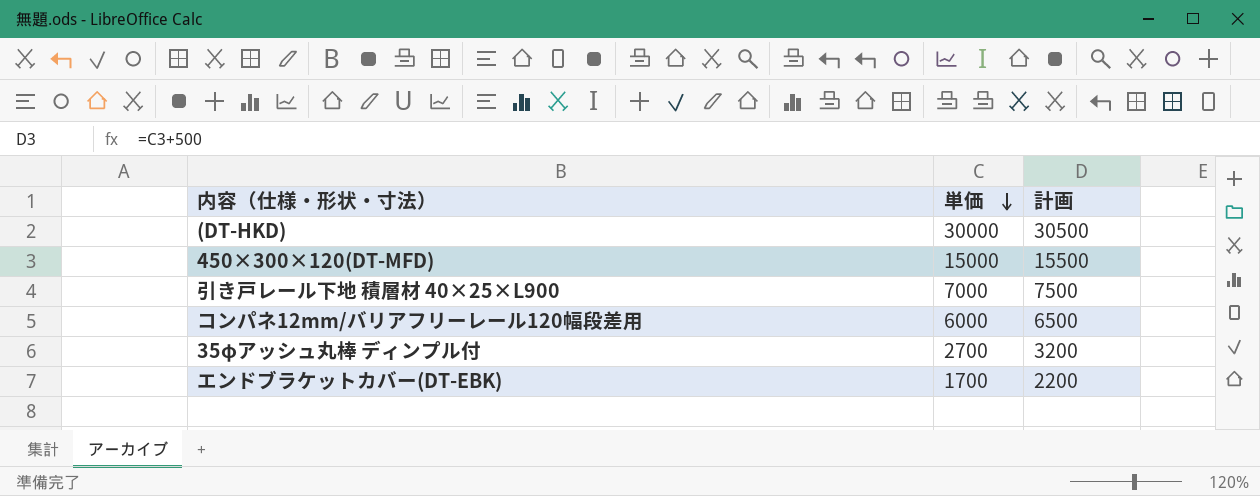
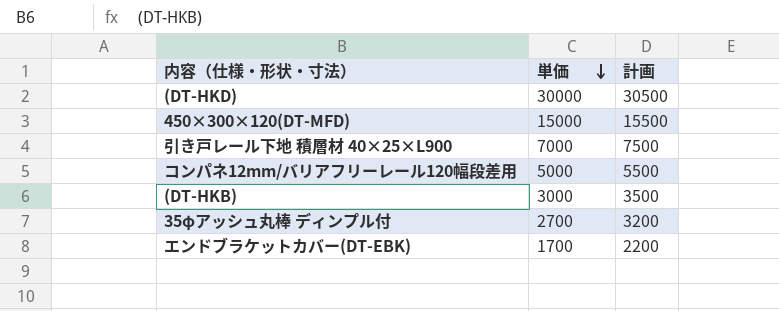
コンパネ12mm/バリアフリーレール120幅段差用 | 単価: 6000 -> 5000
コンパネ12mm/バリアフリーレール120幅段差用 | 計画: 6500 -> 5500
row (DT-HKB): none -> 3000 | 3500

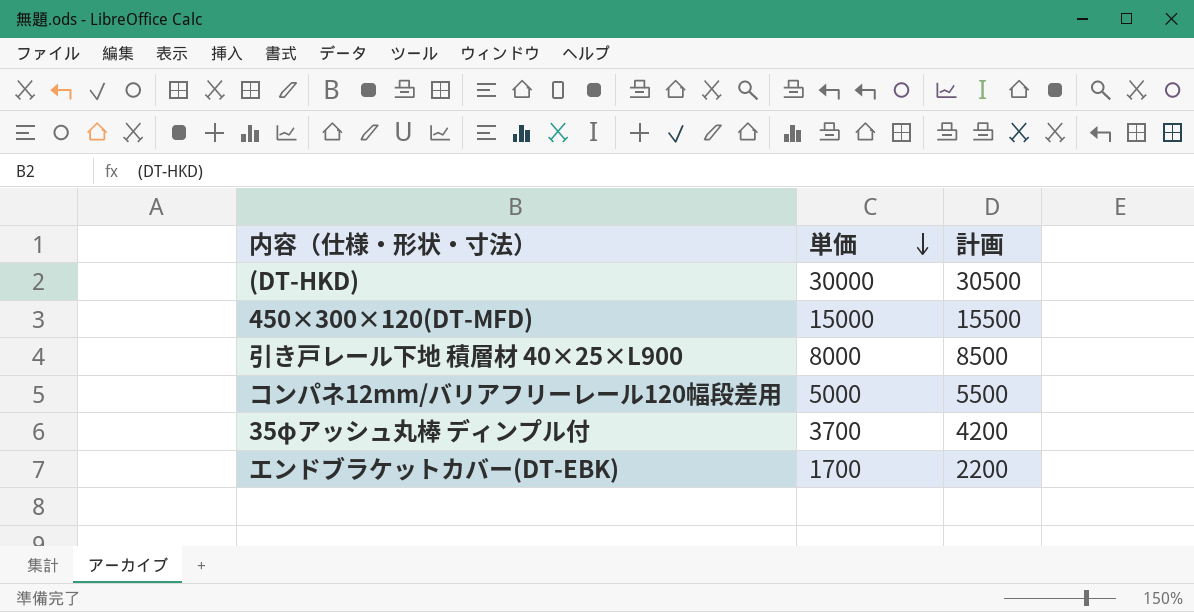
row (DT-HKB): 3000 | 3500 -> none
引き戸レール下地 積層材 40×25×L900 | 単価: 7000 -> 8000
引き戸レール下地 積層材 40×25×L900 | 計画: 7500 -> 8500
35φアッシュ丸棒 ディンプル付 | 単価: 2700 -> 3700
35φアッシュ丸棒 ディンプル付 | 計画: 3200 -> 4200

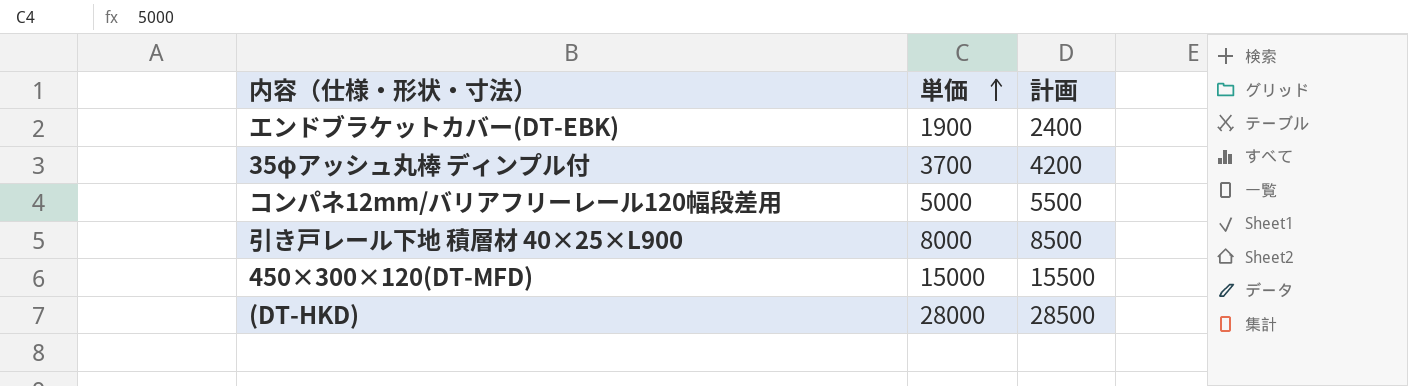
row order: 単価 descending -> 単価 ascending
エンドブラケットカバー(DT-EBK) | 単価: 1700 -> 1900
エンドブラケットカバー(DT-EBK) | 計画: 2200 -> 2400
(DT-HKD) | 単価: 30000 -> 28000
(DT-HKD) | 計画: 30500 -> 28500

